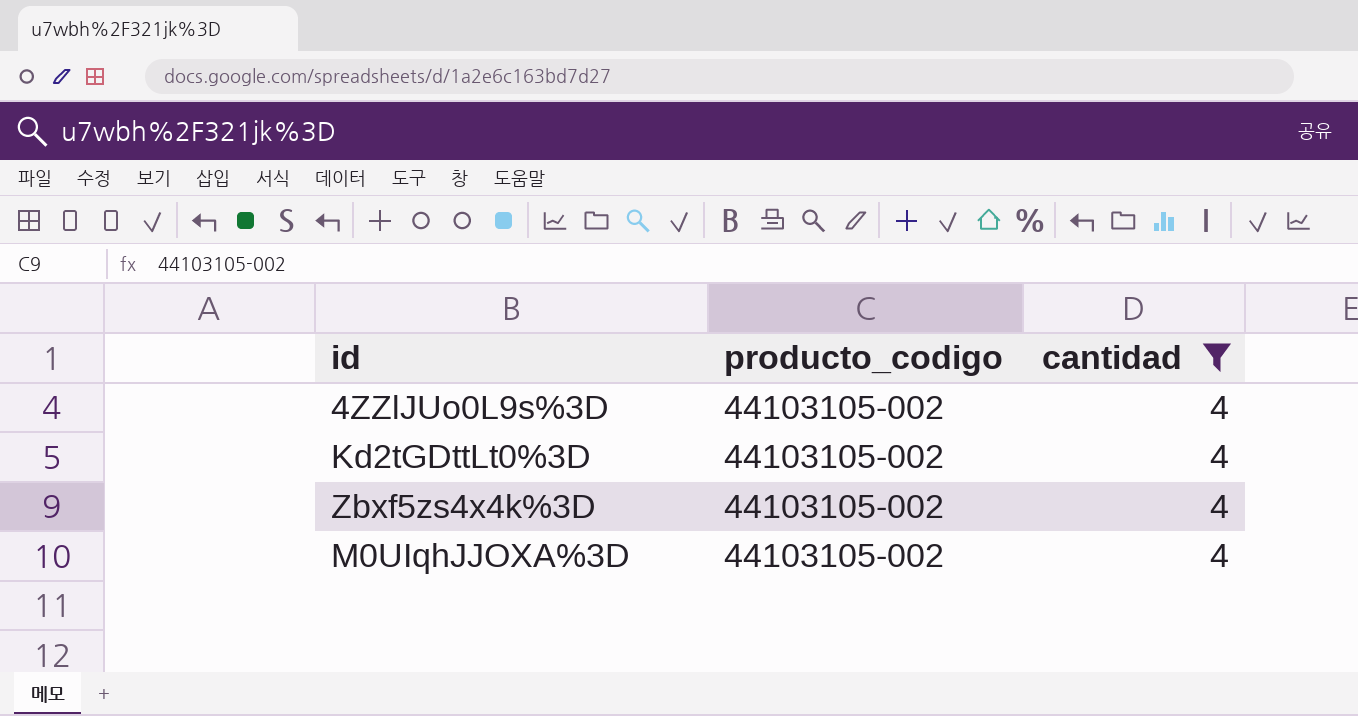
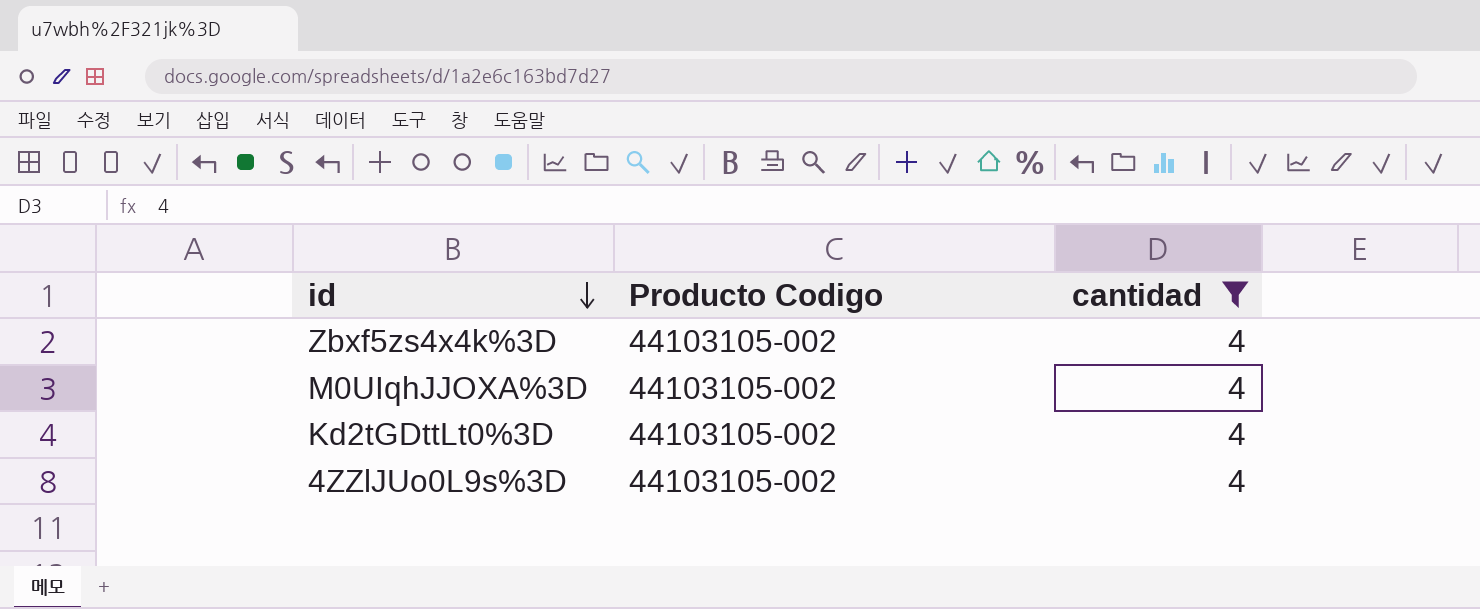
row order: none -> id descending
column name: producto_codigo -> Producto Codigo

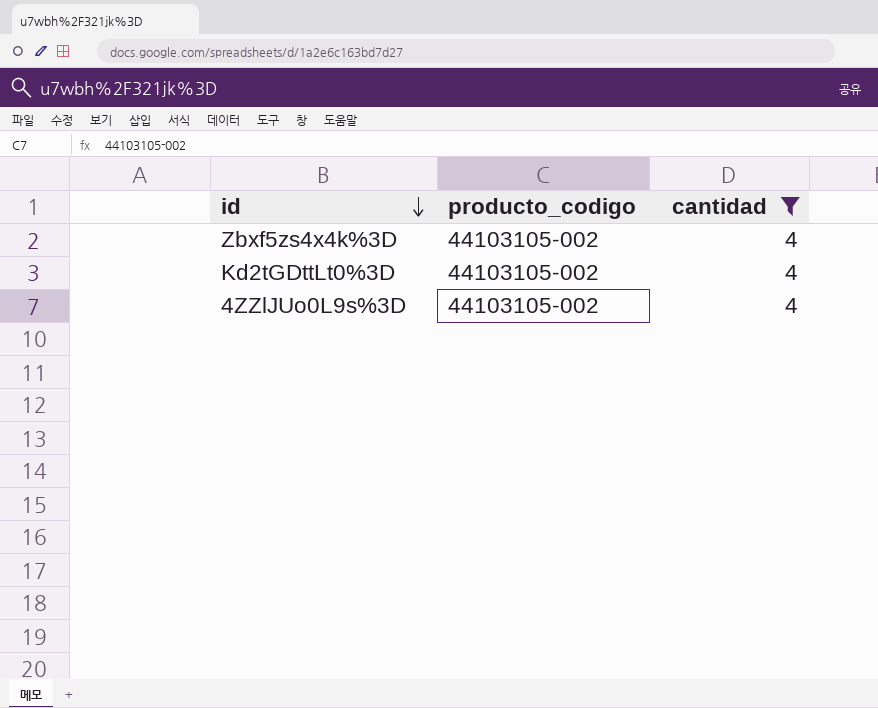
column name: Producto Codigo -> producto_codigo
row M0UIqhJJOXA%3D: 44103105-002 | 4 -> none

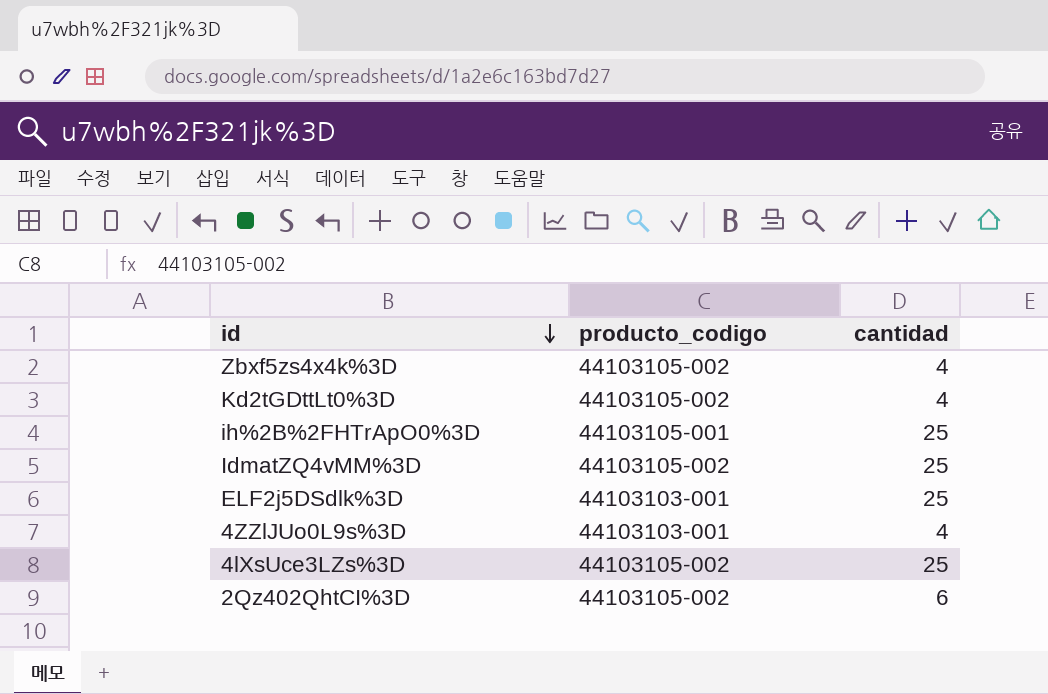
filter: cantidad = 4 -> none
4ZZlJUo0L9s%3D | producto_codigo: 44103105-002 -> 44103103-001

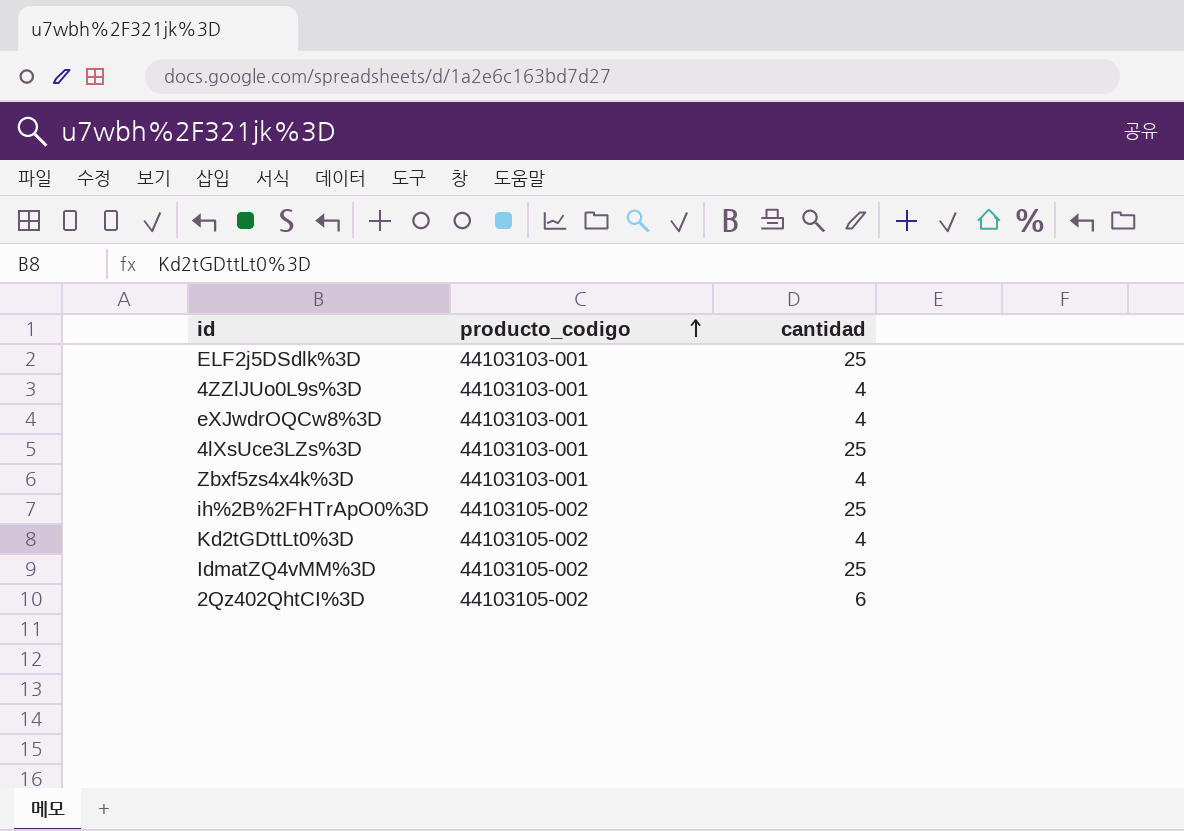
row order: id descending -> producto_codigo ascending
row eXJwdrOQCw8%3D: none -> 44103103-001 | 4
4lXsUce3LZs%3D | producto_codigo: 44103105-002 -> 44103103-001
Zbxf5zs4x4k%3D | producto_codigo: 44103105-002 -> 44103103-001
ih%2B%2FHTrApO0%3D | producto_codigo: 44103105-001 -> 44103105-002

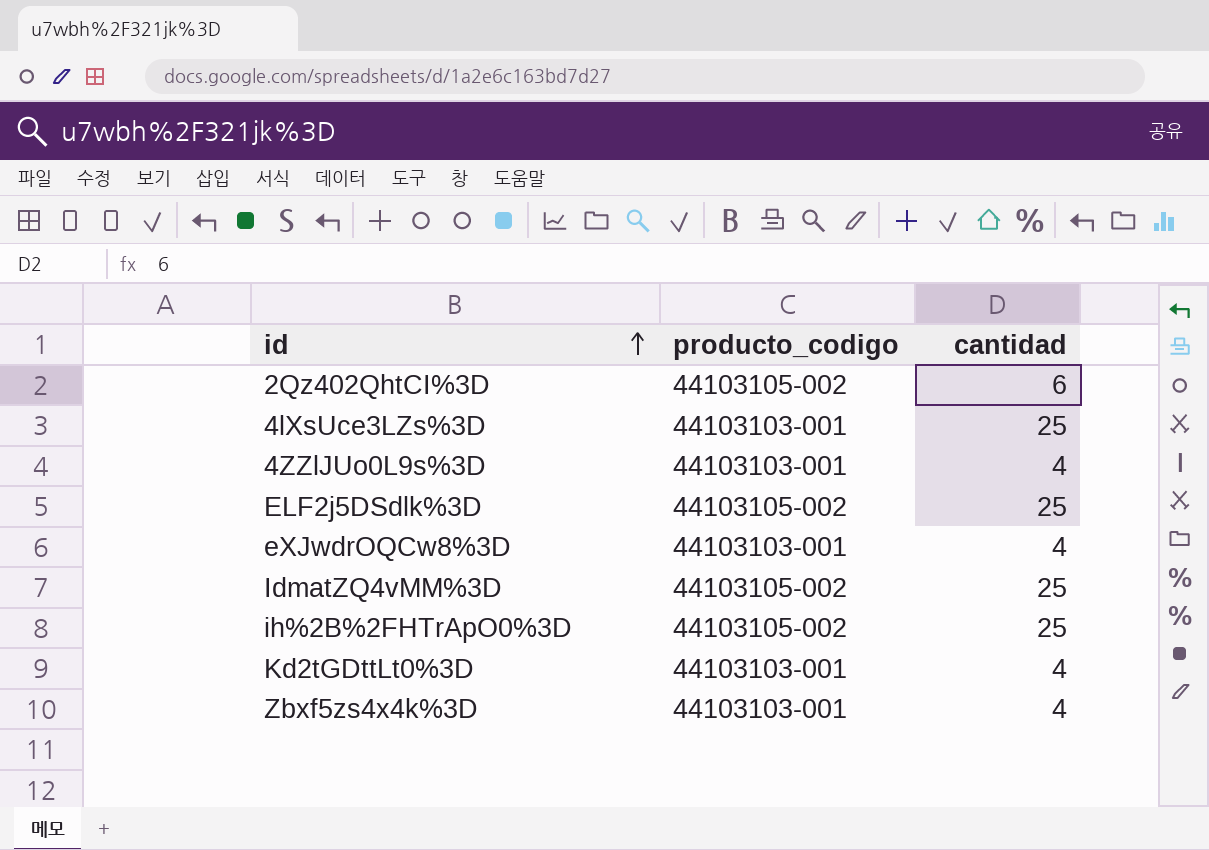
row order: producto_codigo ascending -> id ascending
ELF2j5DSdlk%3D | producto_codigo: 44103103-001 -> 44103105-002
Kd2tGDttLt0%3D | producto_codigo: 44103105-002 -> 44103103-001

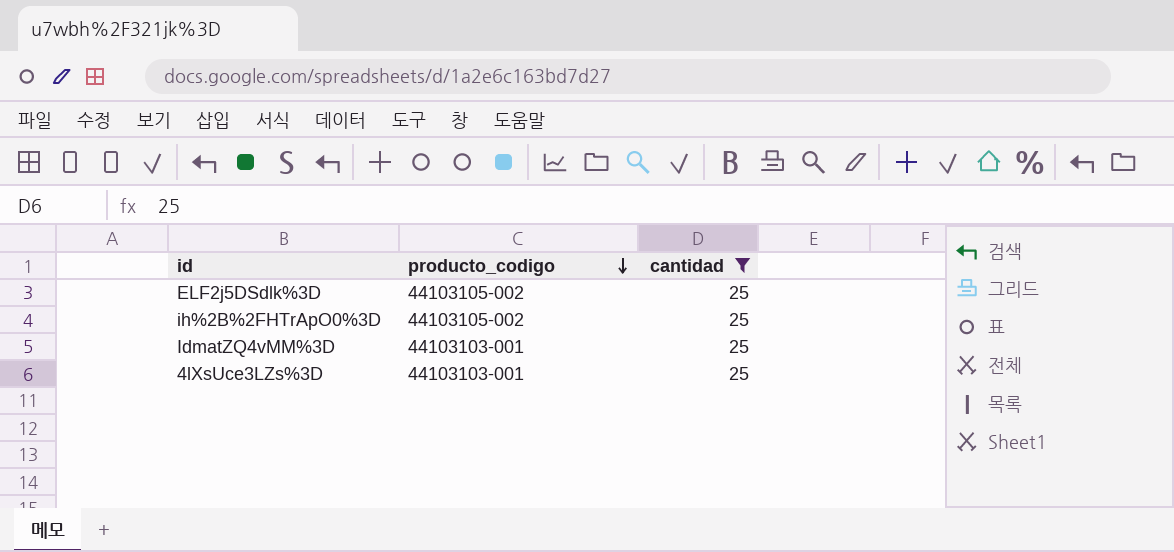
filter: none -> cantidad = 25
row order: id ascending -> producto_codigo descending
IdmatZQ4vMM%3D | producto_codigo: 44103105-002 -> 44103103-001

